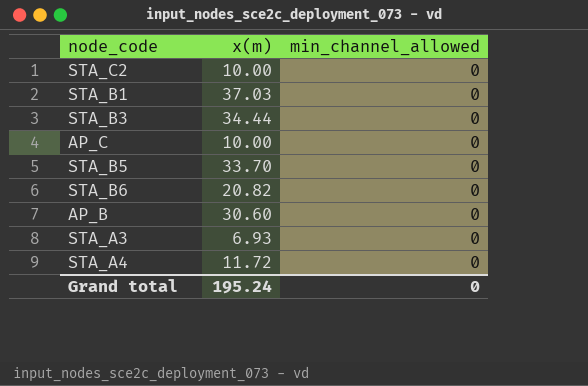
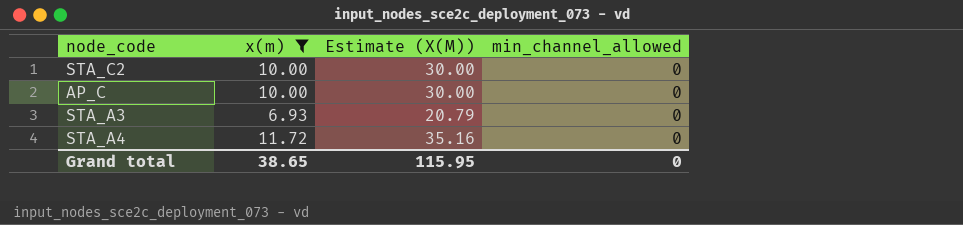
filter: none -> x(m) <= 11.72
column Estimate (X(M)) | formula: none -> [x(m)] * 3
Grand total | x(m): 195.24 -> 38.65

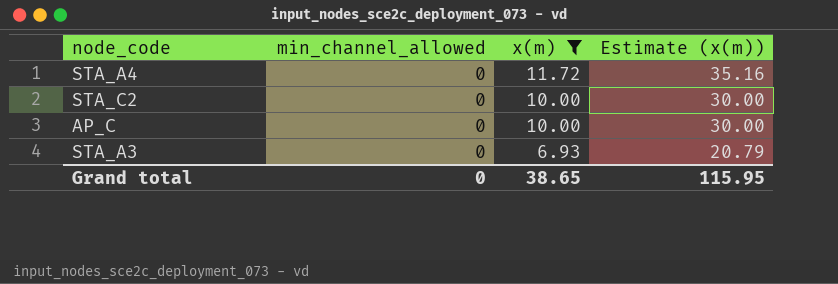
row order: none -> x(m) descending
column min_channel_allowed | position: 4 -> 2
column name: Estimate (X(M)) -> Estimate (x(m))

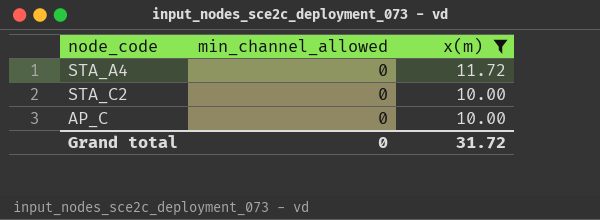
column Estimate (x(m)) | formula: [x(m)] * 3 -> none
row STA_A3: 0 | 6.93 | 20.79 -> none
Grand total | x(m): 38.65 -> 31.72

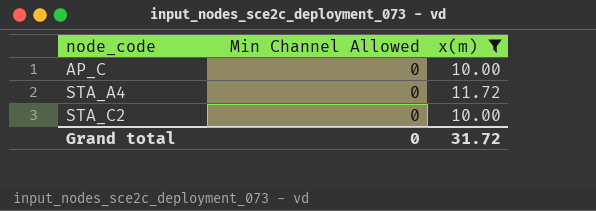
row order: x(m) descending -> node_code ascending
column name: min_channel_allowed -> Min Channel Allowed

